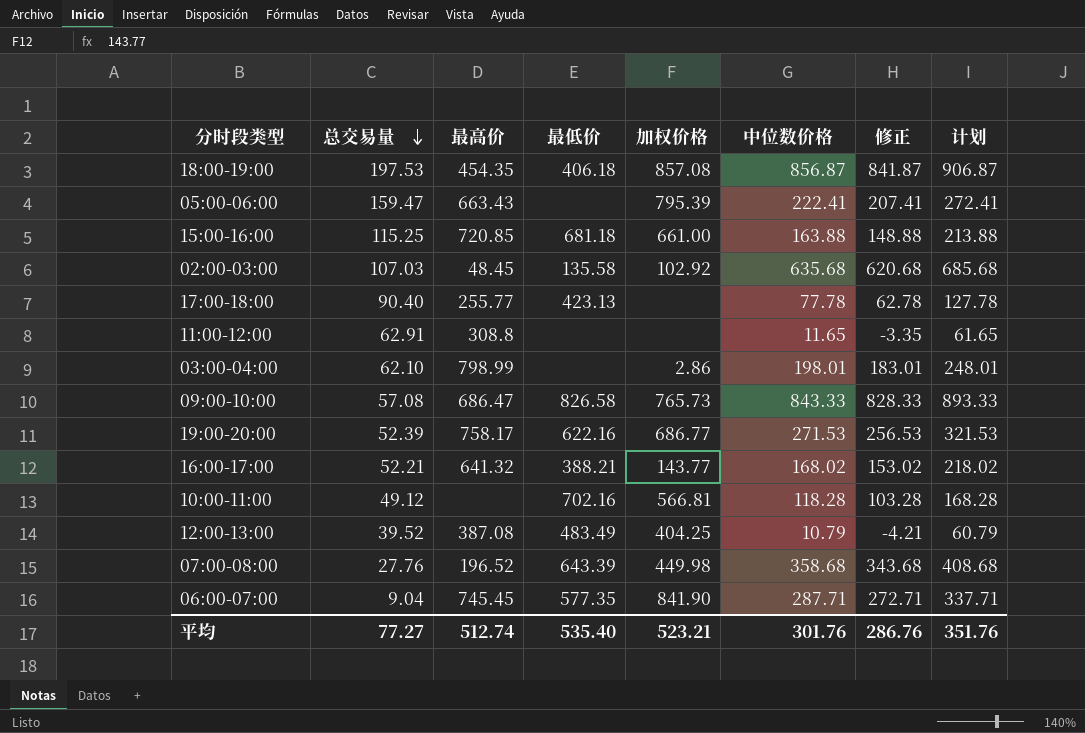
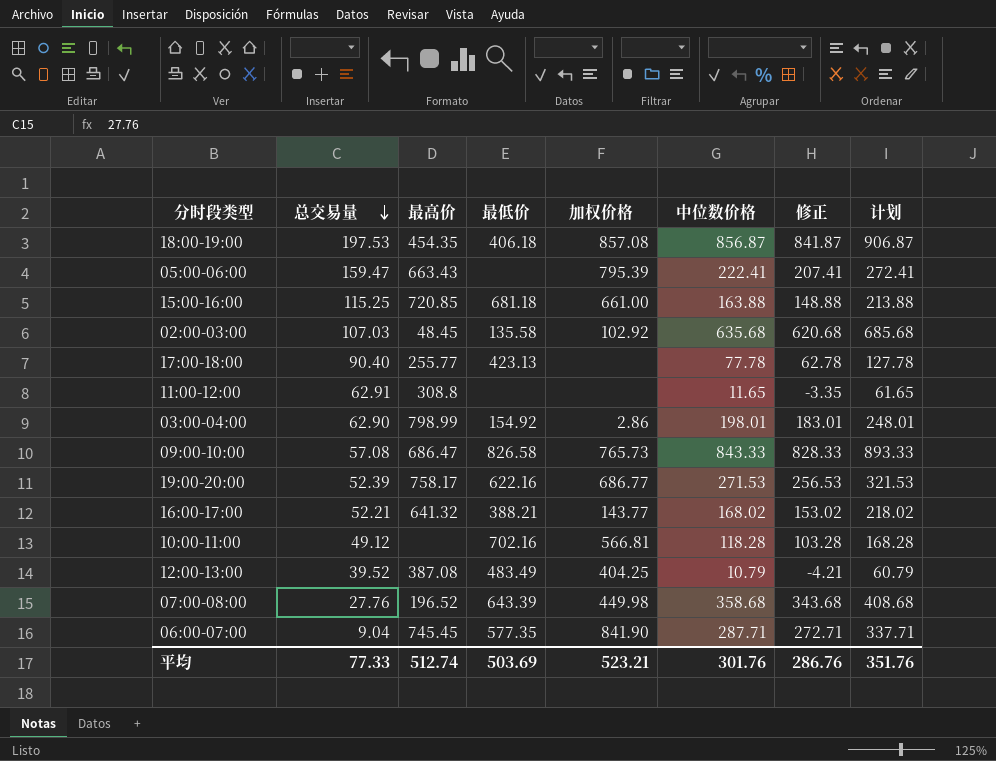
03:00-04:00 | 总交易量: 62.10 -> 62.90
03:00-04:00 | 最低价: none -> 154.92
平均 | 总交易量: 77.27 -> 77.33
平均 | 最低价: 535.40 -> 503.69

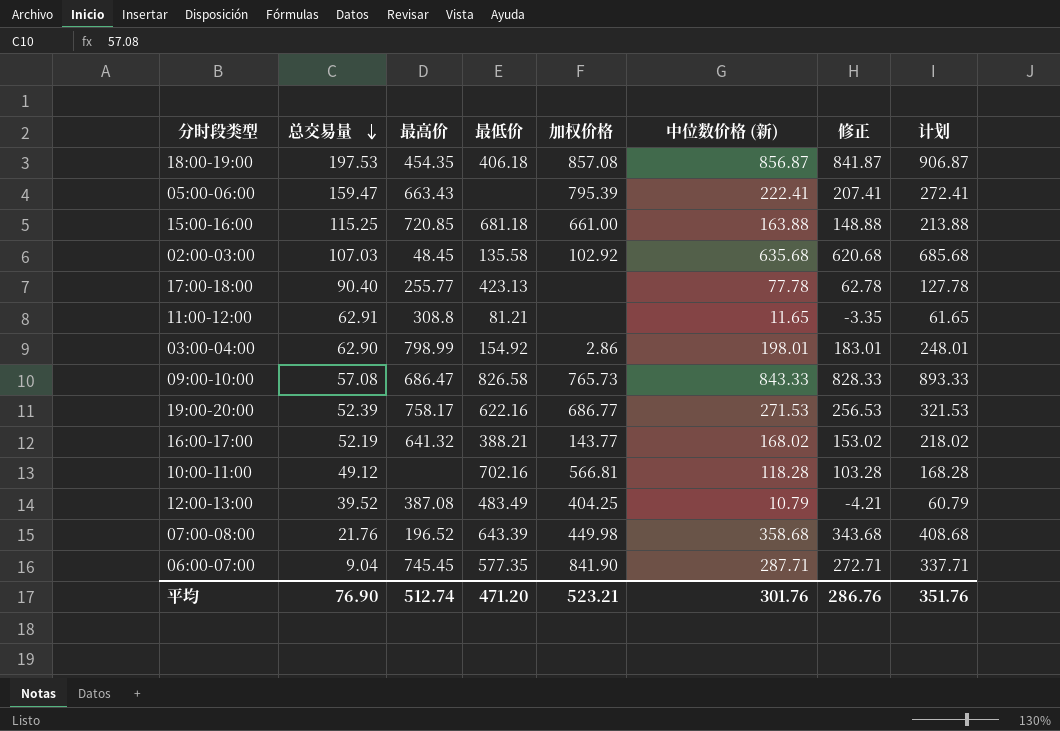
column name: 中位数价格 -> 中位数价格 (新)
11:00-12:00 | 最低价: none -> 81.21
16:00-17:00 | 总交易量: 52.21 -> 52.19
07:00-08:00 | 总交易量: 27.76 -> 21.76
平均 | 总交易量: 77.33 -> 76.90
平均 | 最低价: 503.69 -> 471.20

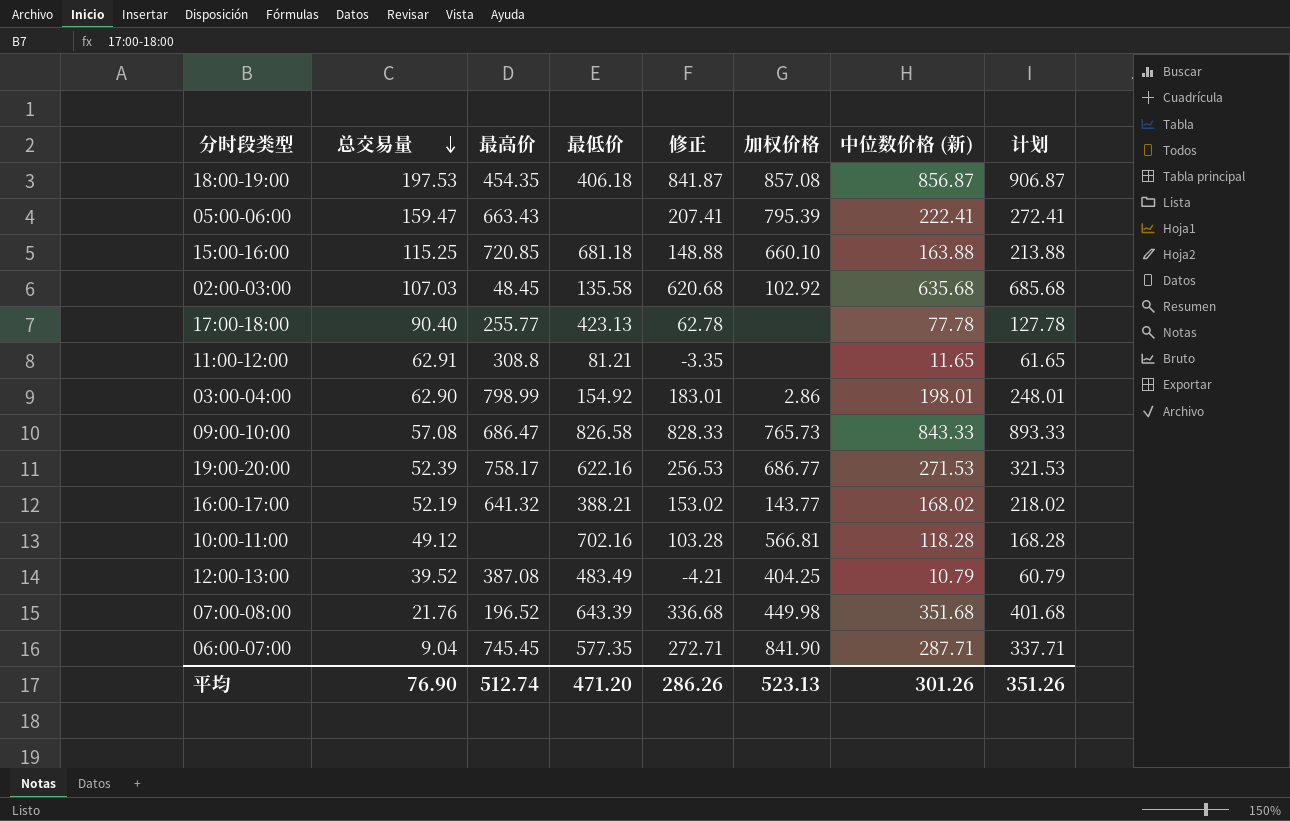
column 修正 | position: 7 -> 5
15:00-16:00 | 加权价格: 661.00 -> 660.10
07:00-08:00 | 修正: 343.68 -> 336.68
07:00-08:00 | 中位数价格 (新): 358.68 -> 351.68
07:00-08:00 | 计划: 408.68 -> 401.68
平均 | 修正: 286.76 -> 286.26
平均 | 加权价格: 523.21 -> 523.13
平均 | 中位数价格 (新): 301.76 -> 301.26
平均 | 计划: 351.76 -> 351.26

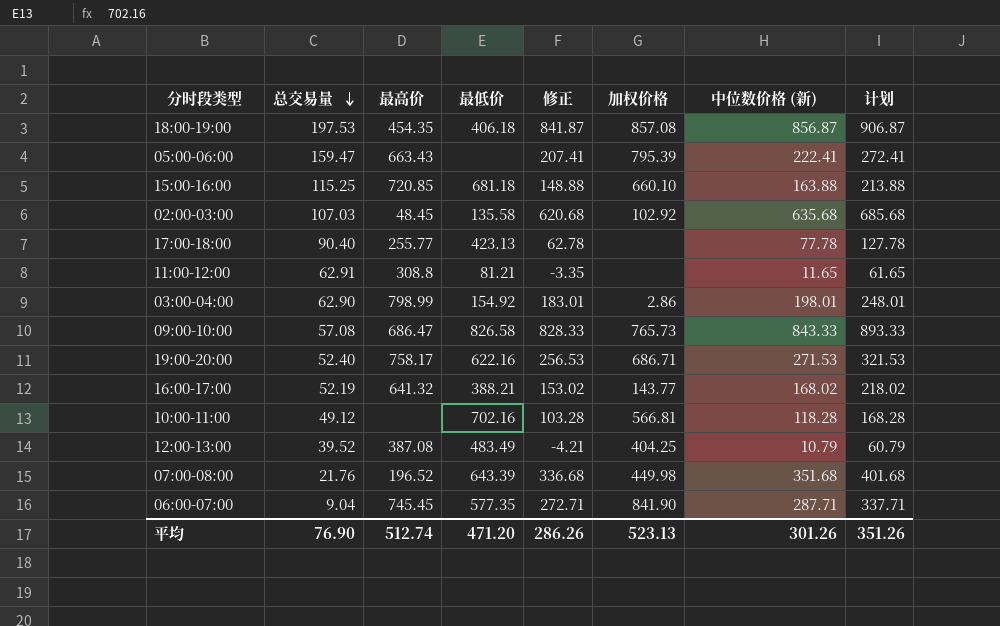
19:00-20:00 | 总交易量: 52.39 -> 52.40
19:00-20:00 | 加权价格: 686.77 -> 686.71

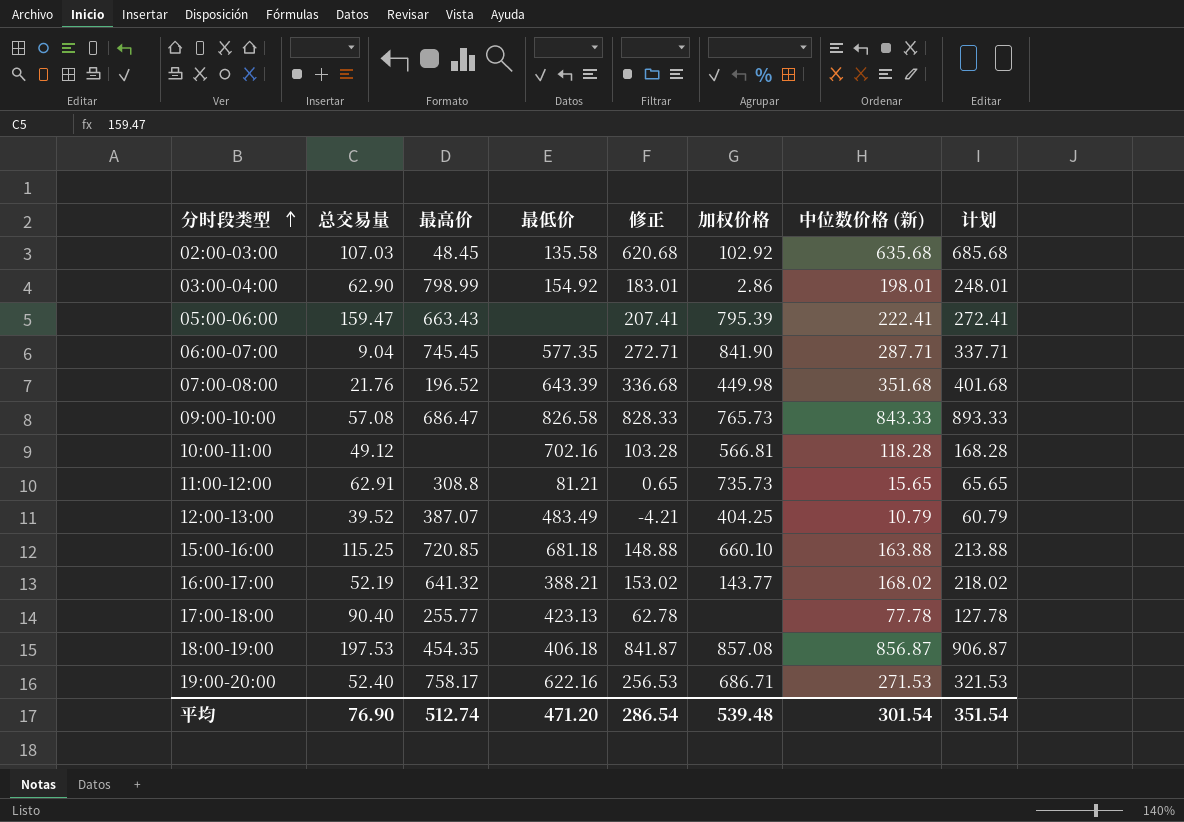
row order: 总交易量 descending -> 分时段类型 ascending
11:00-12:00 | 修正: -3.35 -> 0.65
11:00-12:00 | 加权价格: none -> 735.73
11:00-12:00 | 中位数价格 (新): 11.65 -> 15.65
11:00-12:00 | 计划: 61.65 -> 65.65
12:00-13:00 | 最高价: 387.08 -> 387.07
平均 | 修正: 286.26 -> 286.54
平均 | 加权价格: 523.13 -> 539.48
平均 | 中位数价格 (新): 301.26 -> 301.54
平均 | 计划: 351.26 -> 351.54

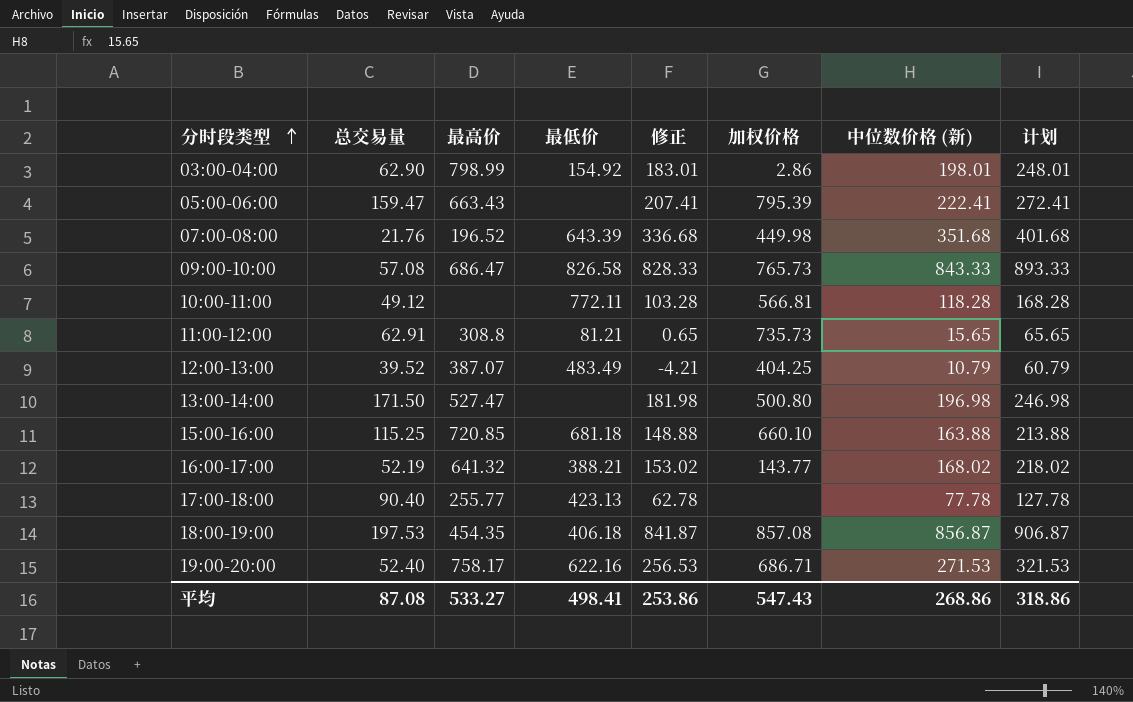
row 02:00-03:00: 107.03 | 48.45 | 135.58 | 620.68 | 102.92 | 635.68 | 685.68 -> none
row 06:00-07:00: 9.04 | 745.45 | 577.35 | 272.71 | 841.90 | 287.71 | 337.71 -> none
10:00-11:00 | 最低价: 702.16 -> 772.11
row 13:00-14:00: none -> 171.50 | 527.47 | none | 181.98 | 500.80 | 196.98 | 246.98
平均 | 总交易量: 76.90 -> 87.08
平均 | 最高价: 512.74 -> 533.27
平均 | 最低价: 471.20 -> 498.41
平均 | 修正: 286.54 -> 253.86
平均 | 加权价格: 539.48 -> 547.43
平均 | 中位数价格 (新): 301.54 -> 268.86
平均 | 计划: 351.54 -> 318.86

